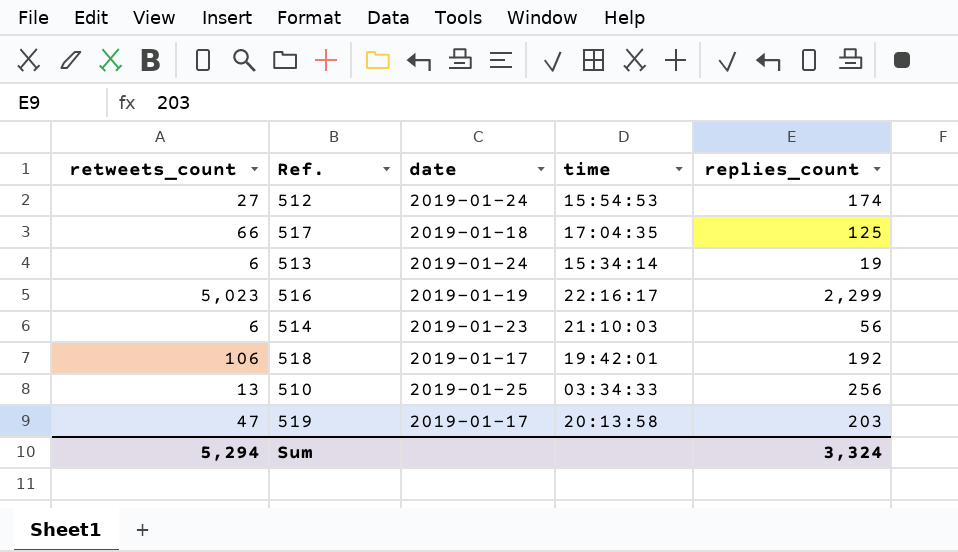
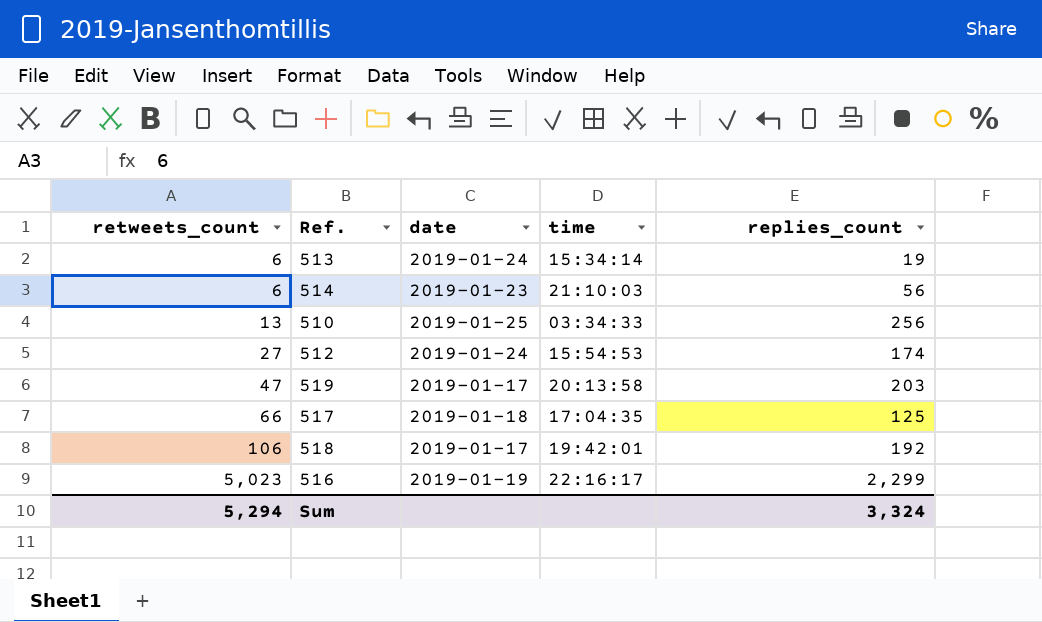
row order: none -> retweets_count ascending

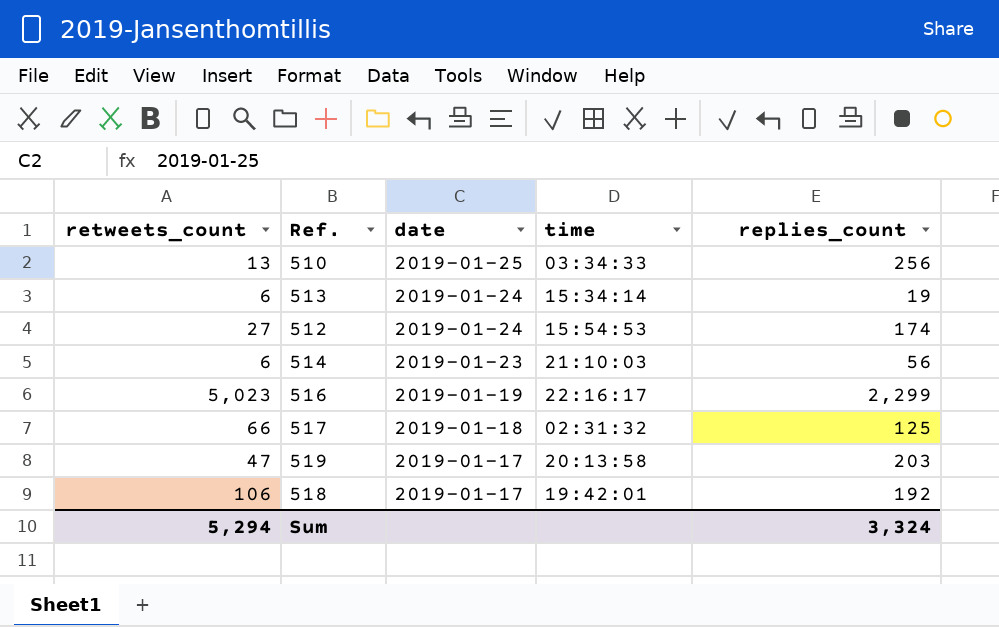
row order: retweets_count ascending -> date descending
517 | time: 17:04:35 -> 02:31:32

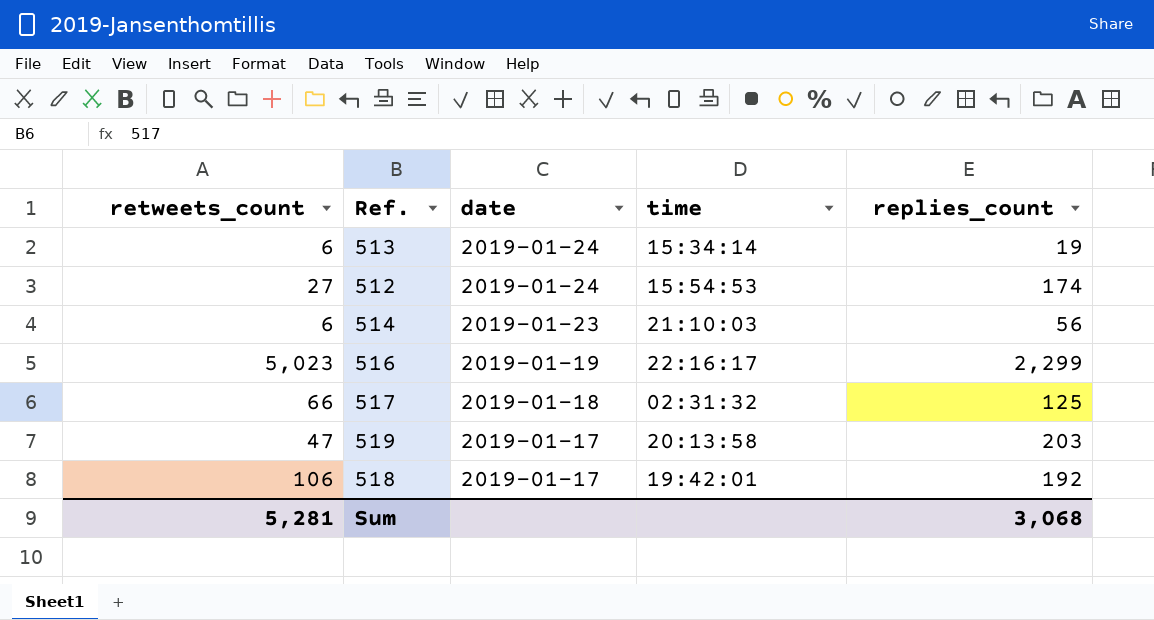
row 510: 13 | 2019-01-25 | 03:34:33 | 256 -> none
Sum | retweets_count: 5,294 -> 5,281
Sum | replies_count: 3,324 -> 3,068

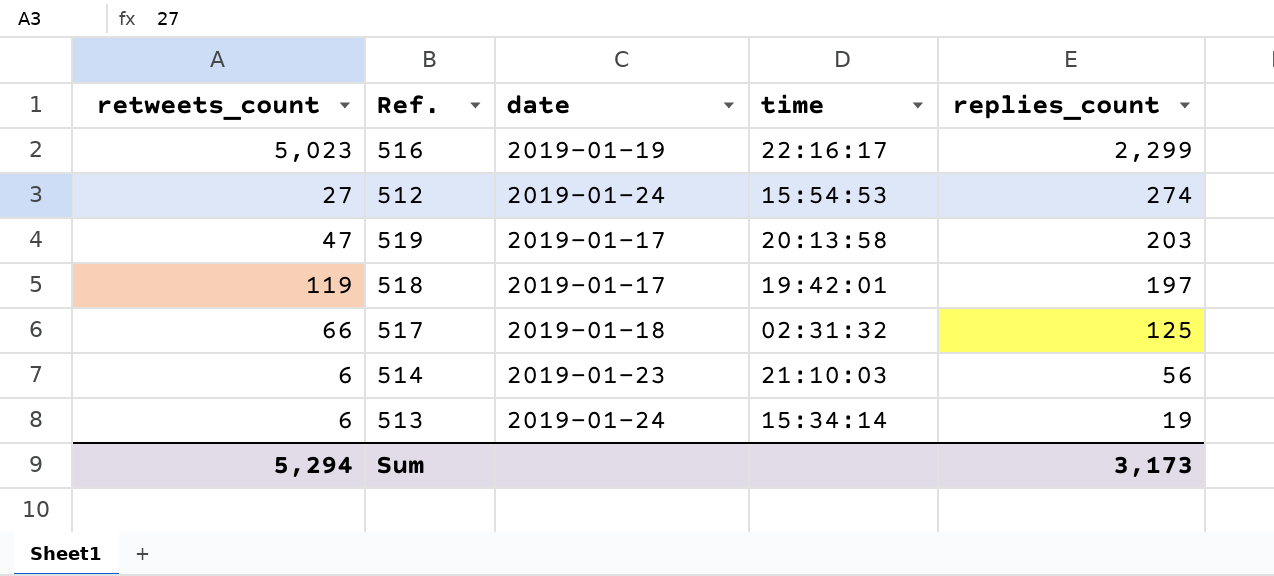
row order: date descending -> replies_count descending
512 | replies_count: 174 -> 274
518 | retweets_count: 106 -> 119
518 | replies_count: 192 -> 197
Sum | retweets_count: 5,281 -> 5,294
Sum | replies_count: 3,068 -> 3,173

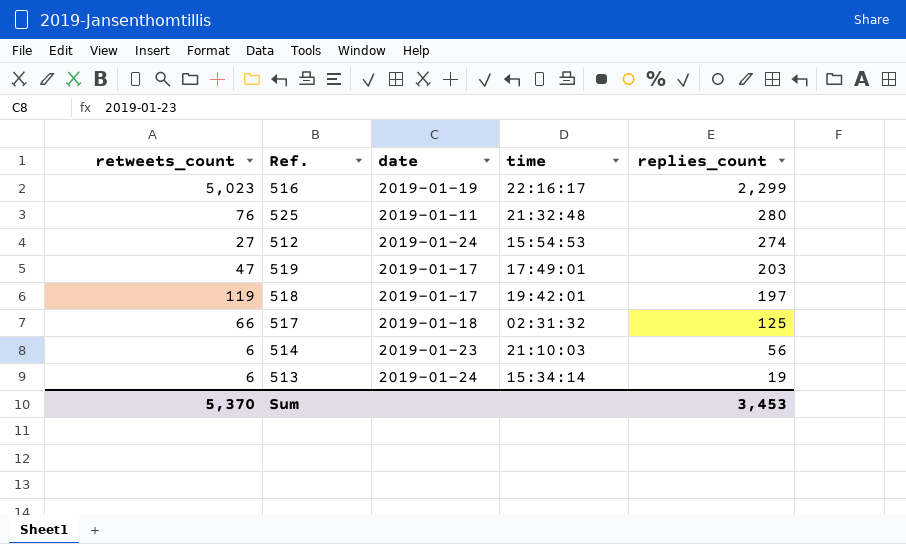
row 525: none -> 76 | 2019-01-11 | 21:32:48 | 280
519 | time: 20:13:58 -> 17:49:01
Sum | retweets_count: 5,294 -> 5,370
Sum | replies_count: 3,173 -> 3,453

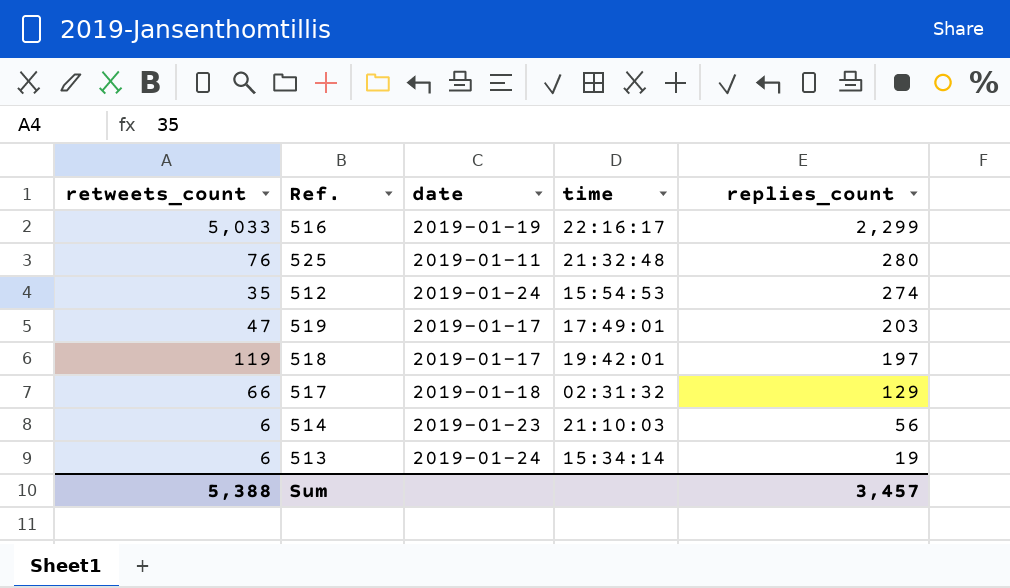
516 | retweets_count: 5,023 -> 5,033
512 | retweets_count: 27 -> 35
517 | replies_count: 125 -> 129
Sum | retweets_count: 5,370 -> 5,388
Sum | replies_count: 3,453 -> 3,457

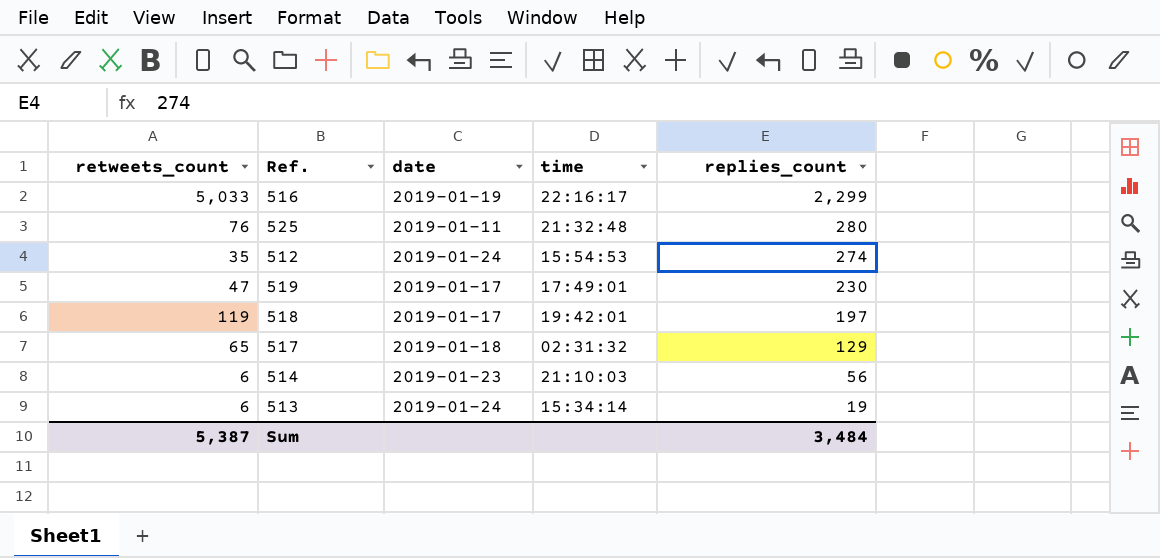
519 | replies_count: 203 -> 230
517 | retweets_count: 66 -> 65
Sum | retweets_count: 5,388 -> 5,387
Sum | replies_count: 3,457 -> 3,484

